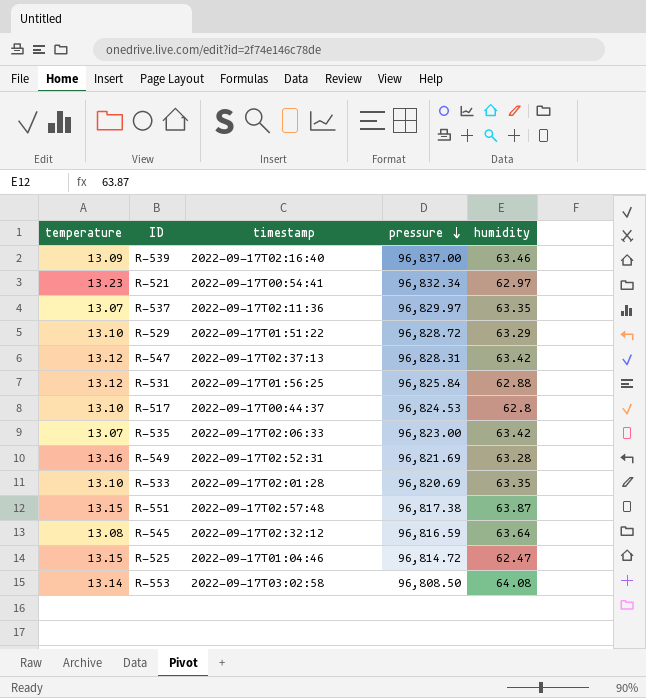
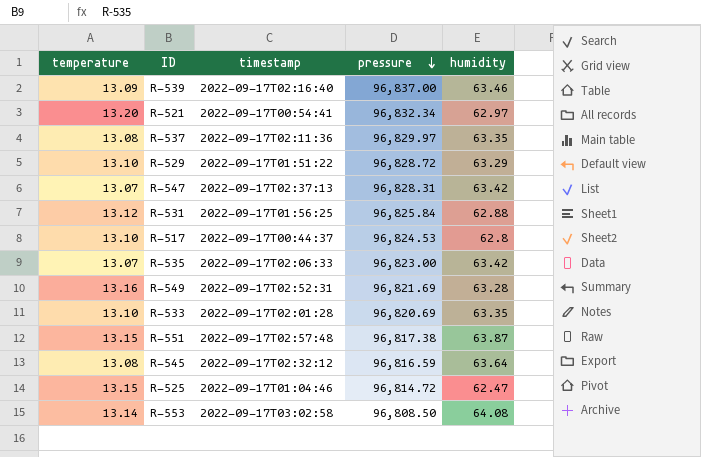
R-521 | temperature: 13.23 -> 13.20
R-537 | temperature: 13.07 -> 13.08
R-547 | temperature: 13.12 -> 13.07

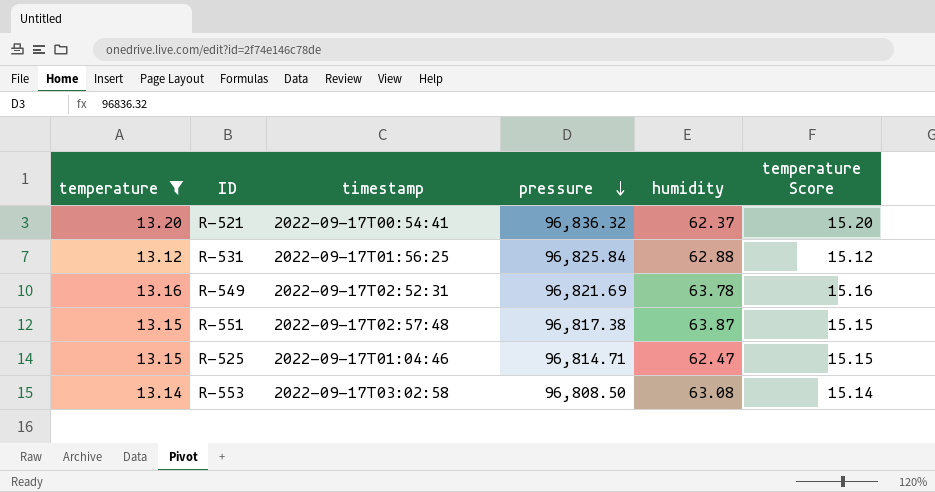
filter: none -> temperature >= 13.12
column temperature Score | formula: none -> [temperature] + 2
R-521 | pressure: 96,832.34 -> 96,836.32
R-521 | humidity: 62.97 -> 62.37
R-549 | humidity: 63.28 -> 63.78
R-525 | pressure: 96,814.72 -> 96,814.71
R-553 | humidity: 64.08 -> 63.08

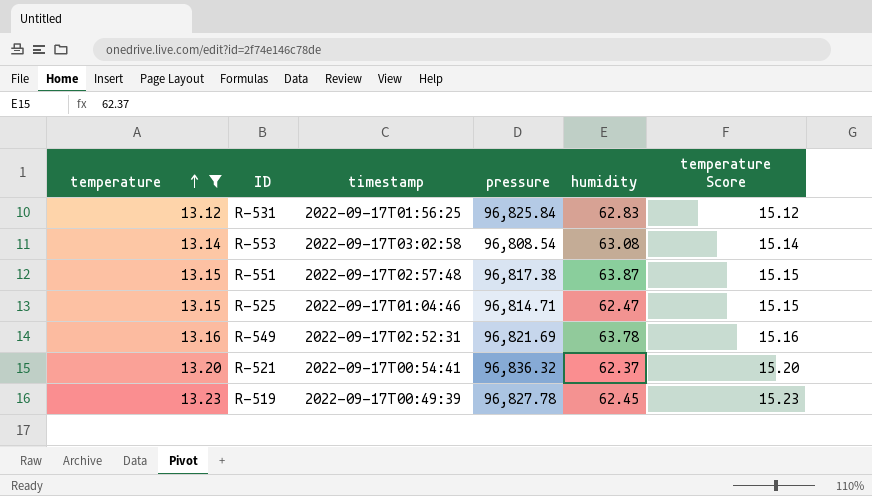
row order: pressure descending -> temperature ascending
R-531 | humidity: 62.88 -> 62.83
R-553 | pressure: 96,808.50 -> 96,808.54
row R-519: none -> 13.23 | 2022-09-17T00:49:39 | 96,827.78 | 62.45 | 15.23

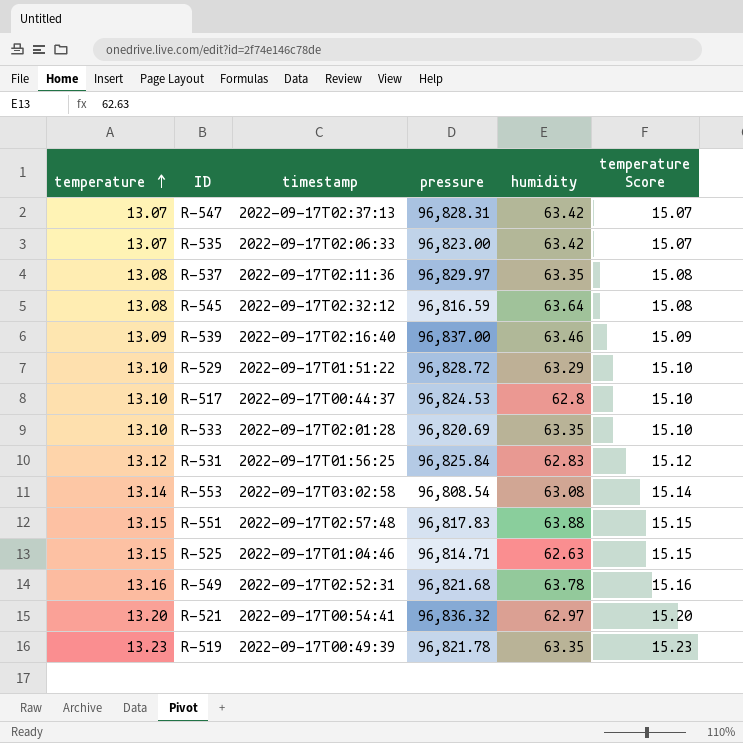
filter: temperature >= 13.12 -> none
R-551 | pressure: 96,817.38 -> 96,817.83
R-551 | humidity: 63.87 -> 63.88
R-525 | humidity: 62.47 -> 62.63
R-549 | pressure: 96,821.69 -> 96,821.68
R-521 | humidity: 62.37 -> 62.97
R-519 | pressure: 96,827.78 -> 96,821.78
R-519 | humidity: 62.45 -> 63.35

